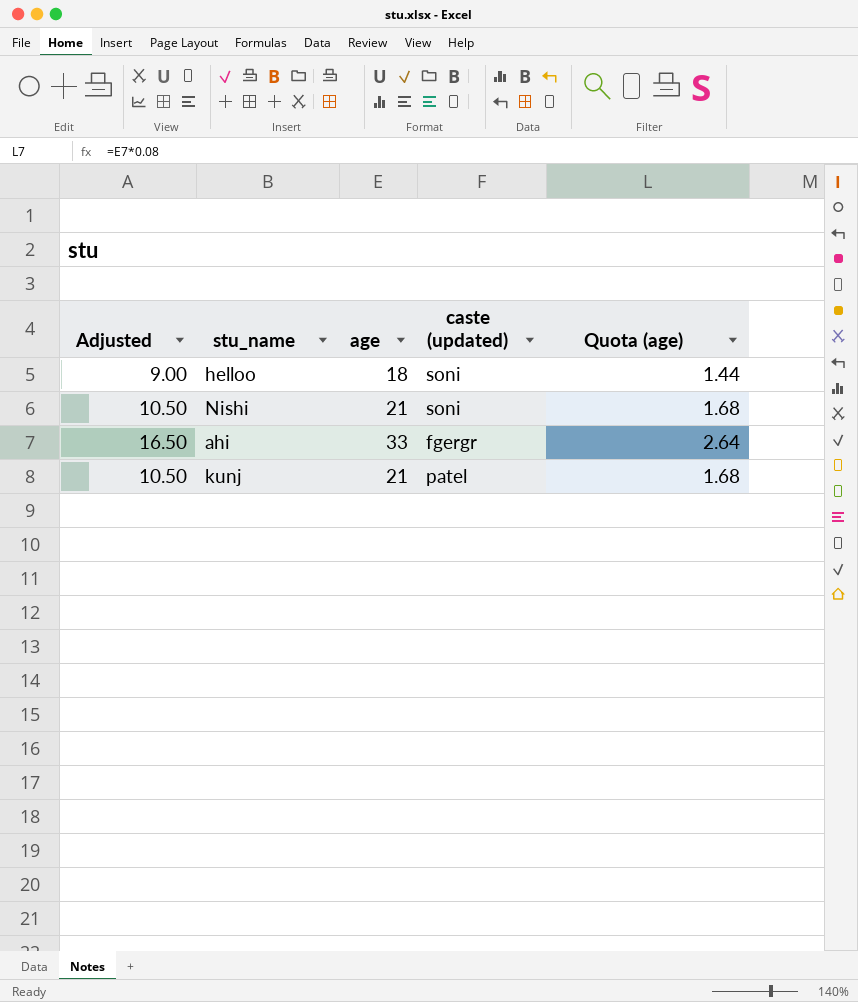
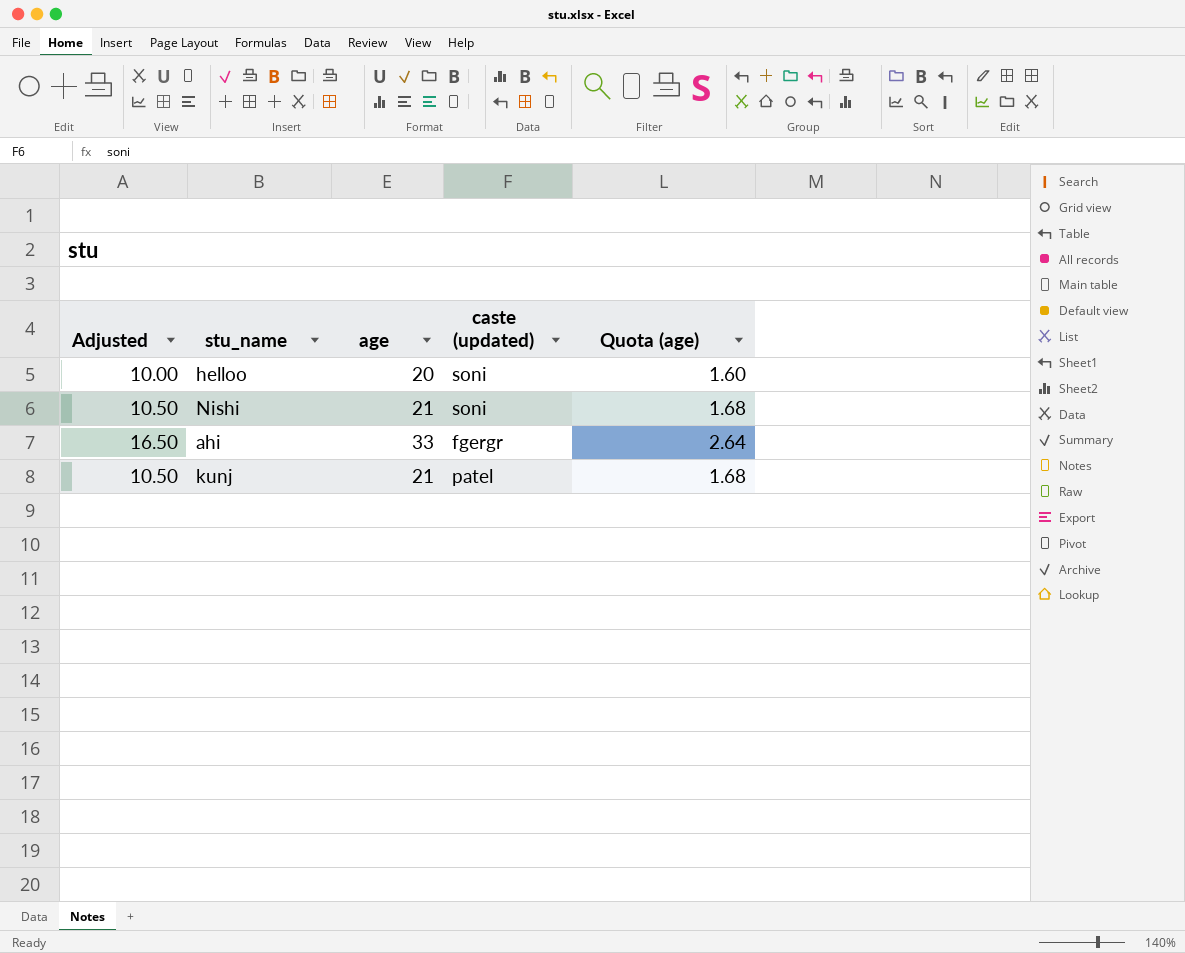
helloo | Adjusted: 9.00 -> 10.00
helloo | age: 18 -> 20
helloo | Quota (age): 1.44 -> 1.60

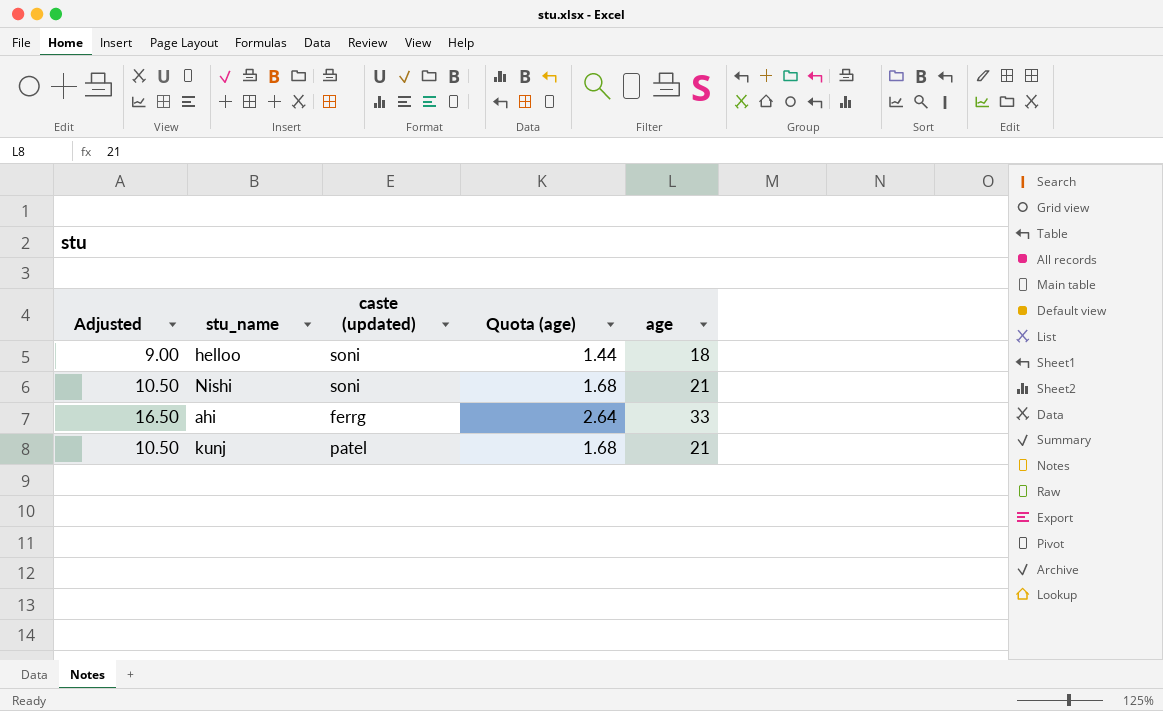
column age | position: 3 -> 5
helloo | Adjusted: 10.00 -> 9.00
helloo | Quota (age): 1.60 -> 1.44
helloo | age: 20 -> 18
ahi | caste (updated): fgergr -> ferrg

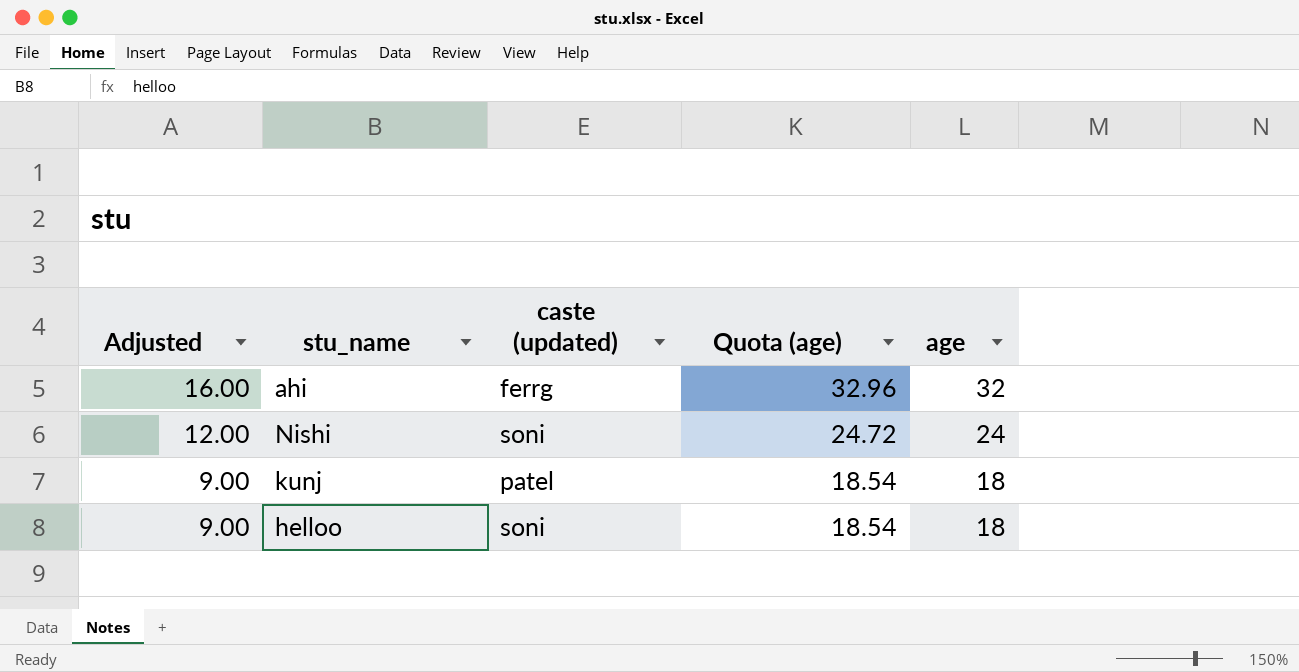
row order: none -> Adjusted descending
column Quota (age) | formula: [age] * 0.08 -> [age] * 1.03
ahi | Adjusted: 16.50 -> 16.00
ahi | age: 33 -> 32
Nishi | Adjusted: 10.50 -> 12.00
Nishi | age: 21 -> 24
kunj | Adjusted: 10.50 -> 9.00
kunj | age: 21 -> 18

